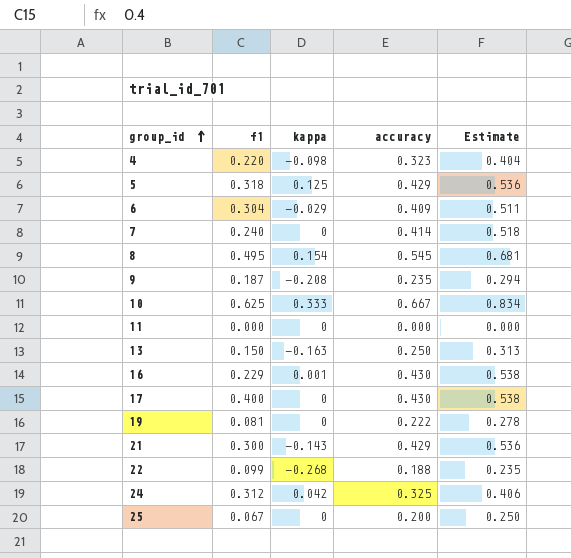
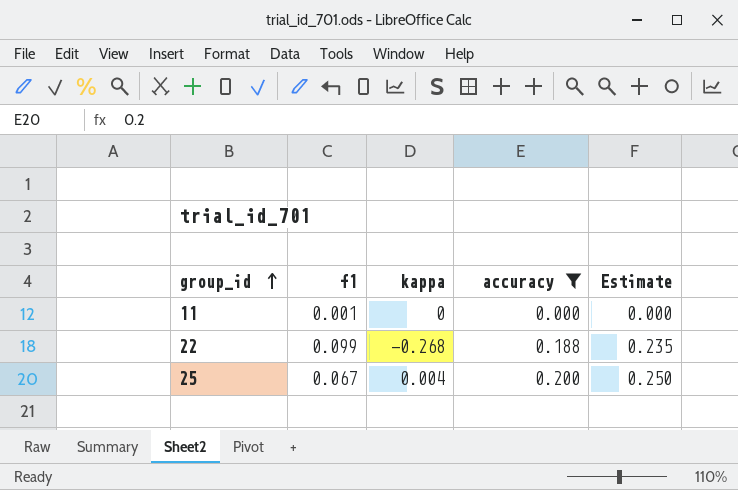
filter: none -> accuracy <= 0.200
11 | f1: 0.000 -> 0.001
25 | kappa: 0 -> 0.004

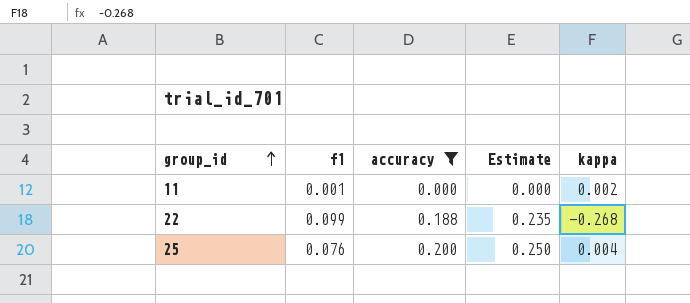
column kappa | position: 3 -> 5
11 | kappa: 0 -> 0.002
25 | f1: 0.067 -> 0.076

